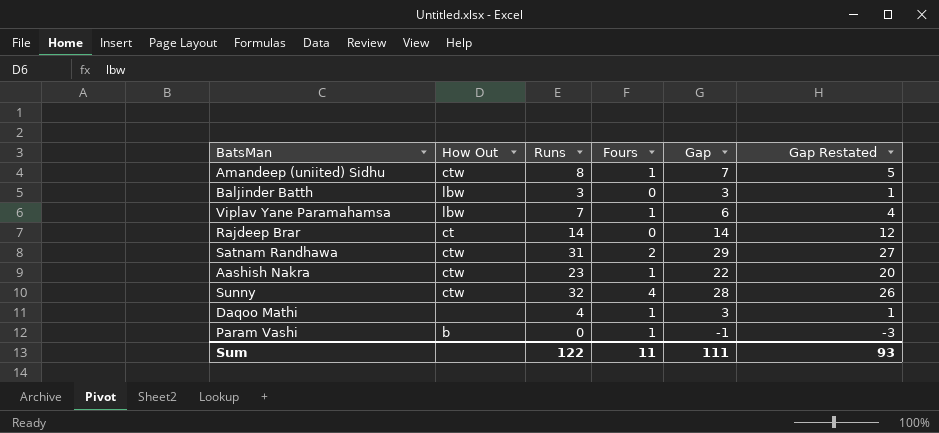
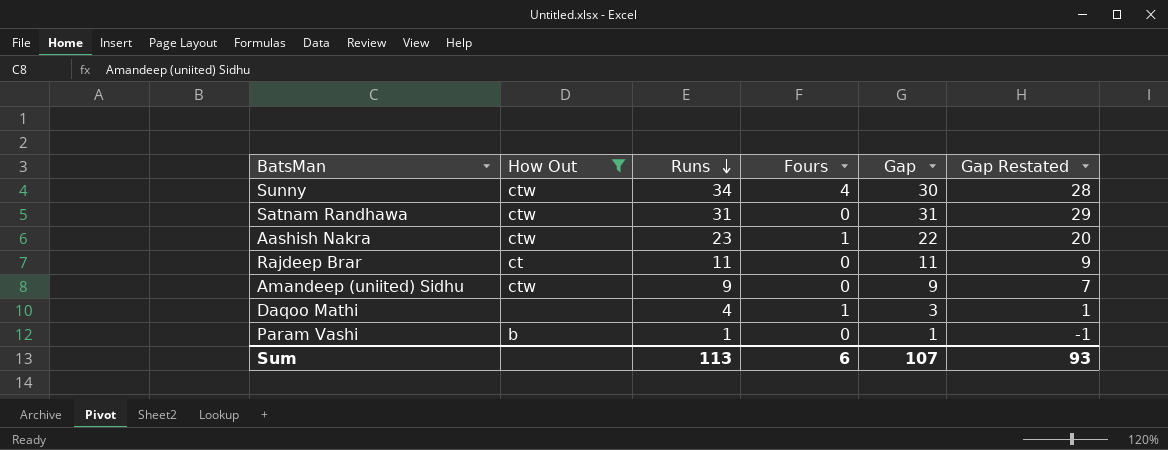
filter: none -> How Out != lbw
row order: none -> Runs descending
Sunny | Runs: 32 -> 34
Sunny | Gap: 28 -> 30
Sunny | Gap Restated: 26 -> 28
Satnam Randhawa | Fours: 2 -> 0
Satnam Randhawa | Gap: 29 -> 31
Satnam Randhawa | Gap Restated: 27 -> 29
Rajdeep Brar | Runs: 14 -> 11
Rajdeep Brar | Gap: 14 -> 11
Rajdeep Brar | Gap Restated: 12 -> 9
Amandeep (uniited) Sidhu | Runs: 8 -> 9
Amandeep (uniited) Sidhu | Fours: 1 -> 0
Amandeep (uniited) Sidhu | Gap: 7 -> 9
Amandeep (uniited) Sidhu | Gap Restated: 5 -> 7
Param Vashi | Runs: 0 -> 1
Param Vashi | Fours: 1 -> 0
Param Vashi | Gap: -1 -> 1
Param Vashi | Gap Restated: -3 -> -1
Sum | Runs: 122 -> 113
Sum | Fours: 11 -> 6
Sum | Gap: 111 -> 107

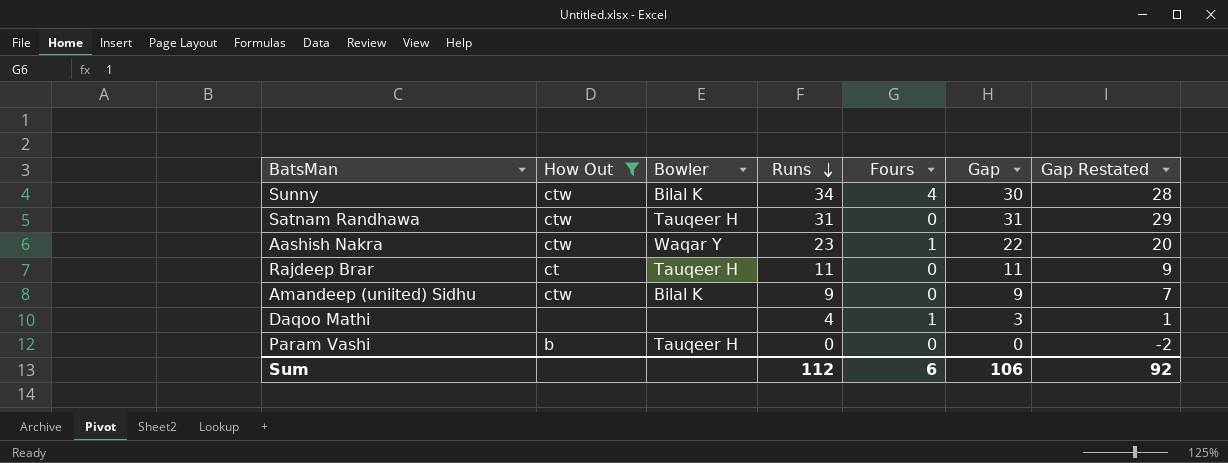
column Bowler | position: none -> 3
Param Vashi | Runs: 1 -> 0
Param Vashi | Gap: 1 -> 0
Param Vashi | Gap Restated: -1 -> -2
Sum | Runs: 113 -> 112
Sum | Gap: 107 -> 106
Sum | Gap Restated: 93 -> 92

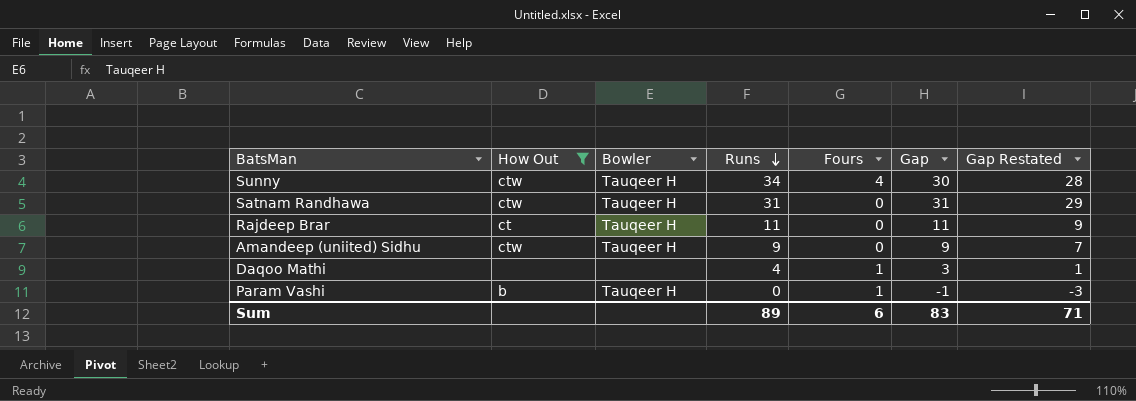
row Aashish Nakra: ctw | Waqar Y | 23 | 1 | 22 | 20 -> none
Sunny | Bowler: Bilal K -> Tauqeer H
Amandeep (uniited) Sidhu | Bowler: Bilal K -> Tauqeer H
Param Vashi | Fours: 0 -> 1
Param Vashi | Gap: 0 -> -1
Param Vashi | Gap Restated: -2 -> -3
Sum | Runs: 112 -> 89
Sum | Gap: 106 -> 83
Sum | Gap Restated: 92 -> 71

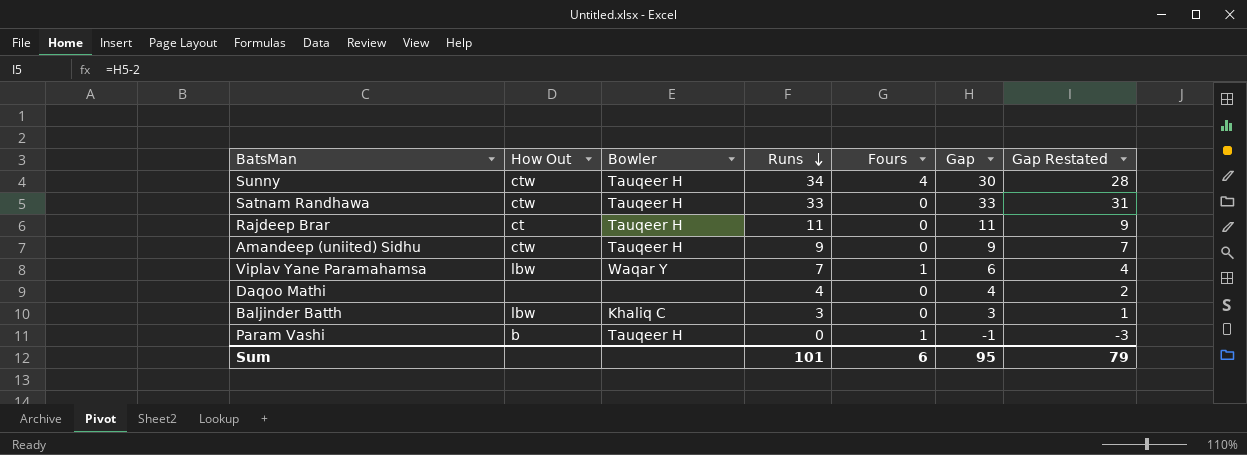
filter: How Out != lbw -> none
Satnam Randhawa | Runs: 31 -> 33
Satnam Randhawa | Gap: 31 -> 33
Satnam Randhawa | Gap Restated: 29 -> 31
Daqoo Mathi | Fours: 1 -> 0
Daqoo Mathi | Gap: 3 -> 4
Daqoo Mathi | Gap Restated: 1 -> 2
Sum | Runs: 89 -> 101
Sum | Gap: 83 -> 95
Sum | Gap Restated: 71 -> 79

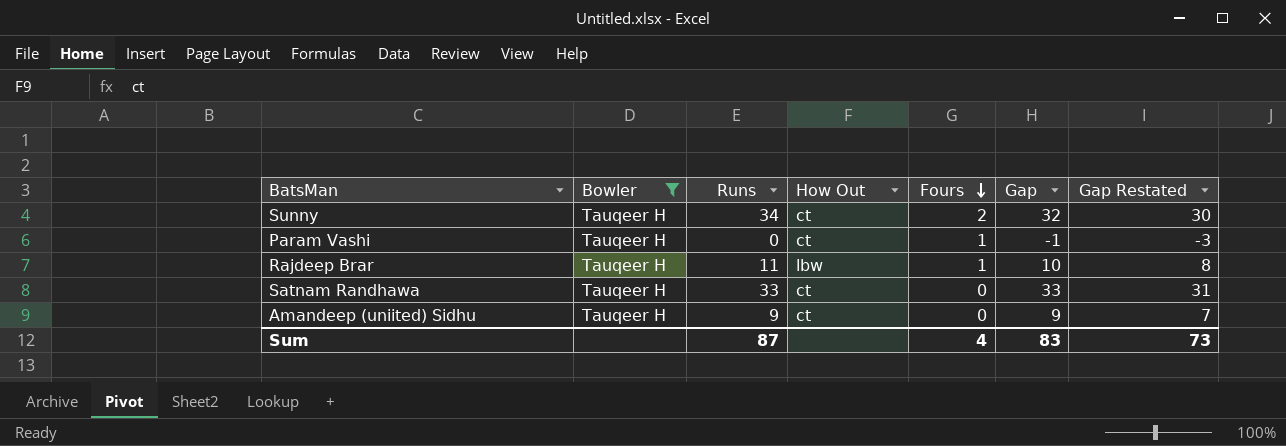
filter: none -> Bowler = Tauqeer H
row order: Runs descending -> Fours descending
column How Out | position: 2 -> 4
Sunny | How Out: ctw -> ct
Sunny | Fours: 4 -> 2
Sunny | Gap: 30 -> 32
Sunny | Gap Restated: 28 -> 30
Param Vashi | How Out: b -> ct
Rajdeep Brar | How Out: ct -> lbw
Rajdeep Brar | Fours: 0 -> 1
Rajdeep Brar | Gap: 11 -> 10
Rajdeep Brar | Gap Restated: 9 -> 8
Satnam Randhawa | How Out: ctw -> ct
Amandeep (uniited) Sidhu | How Out: ctw -> ct
Sum | Runs: 101 -> 87
Sum | Fours: 6 -> 4
Sum | Gap: 95 -> 83
Sum | Gap Restated: 79 -> 73

